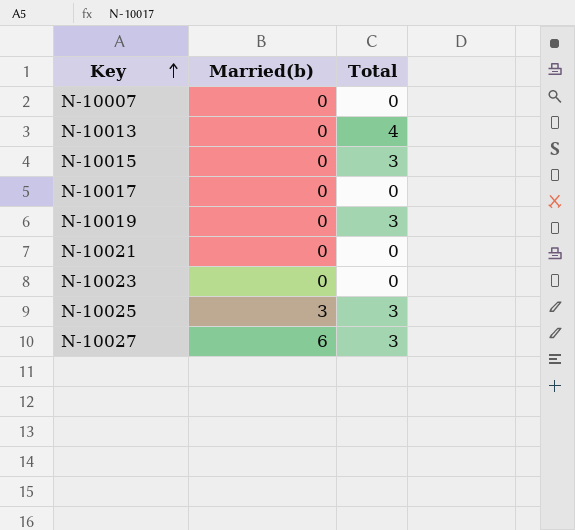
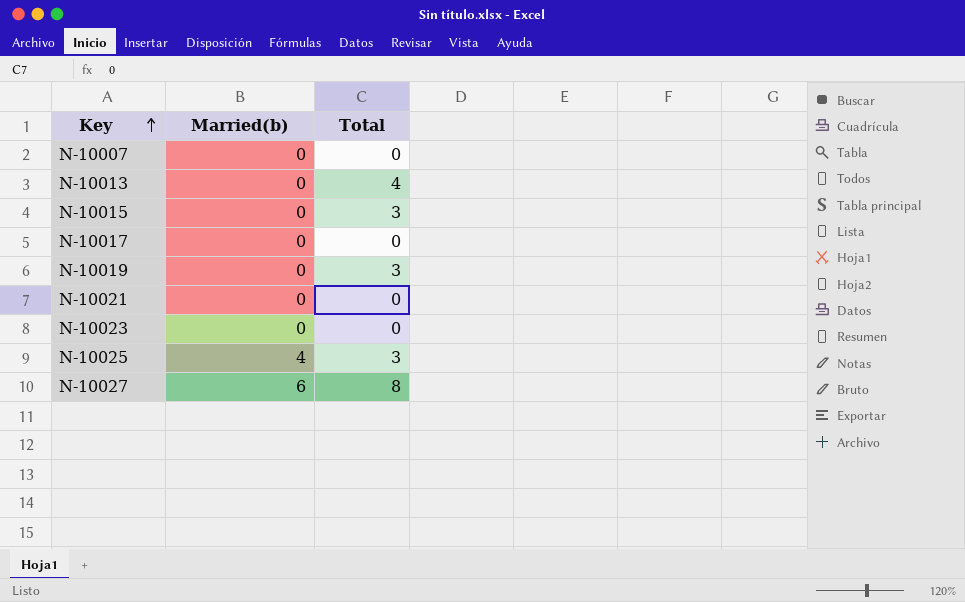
N-10025 | Married(b): 3 -> 4
N-10027 | Total: 3 -> 8

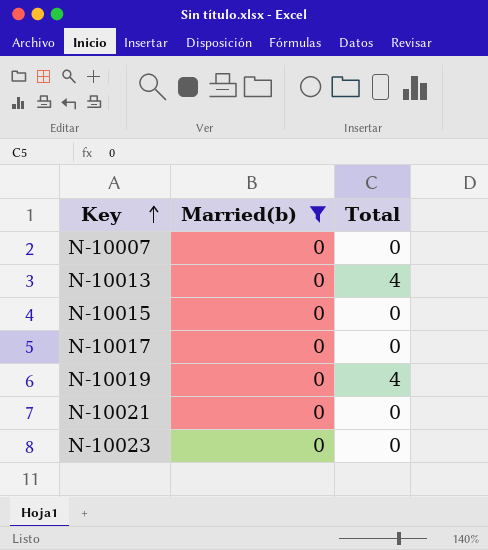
filter: none -> Married(b) = 0
N-10015 | Total: 3 -> 0
N-10019 | Total: 3 -> 4

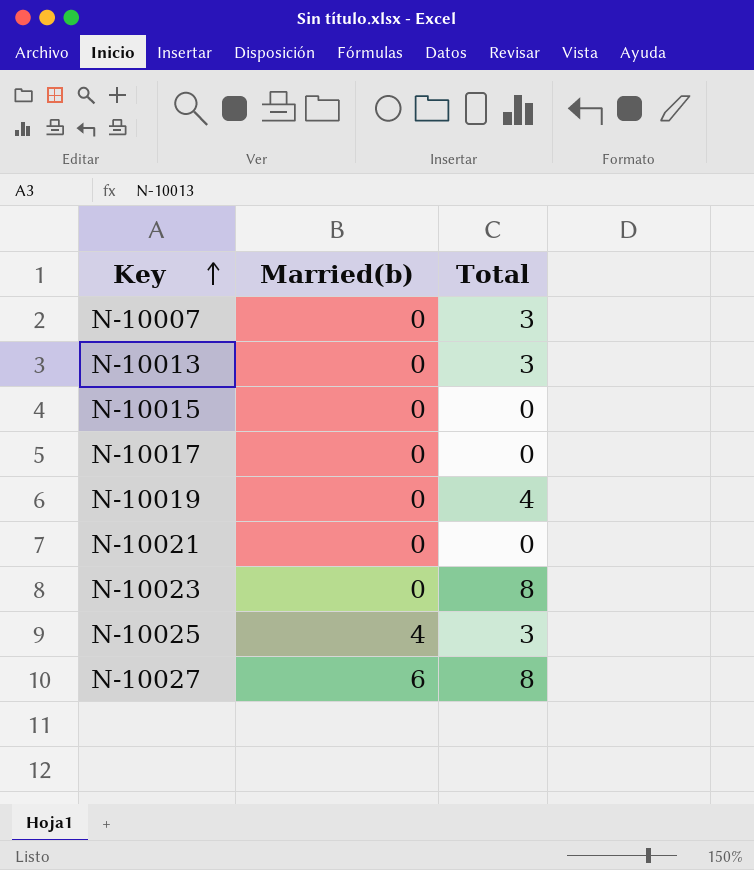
filter: Married(b) = 0 -> none
N-10007 | Total: 0 -> 3
N-10013 | Total: 4 -> 3
N-10023 | Total: 0 -> 8

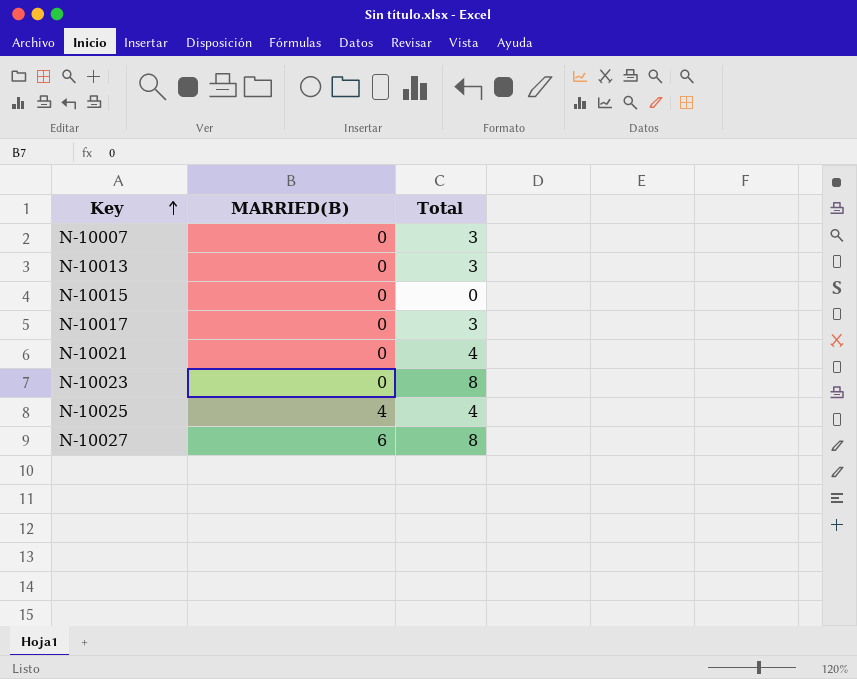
column name: Married(b) -> MARRIED(B)
row N-10019: 0 | 4 -> none
N-10017 | Total: 0 -> 3
N-10021 | Total: 0 -> 4
N-10025 | Total: 3 -> 4

